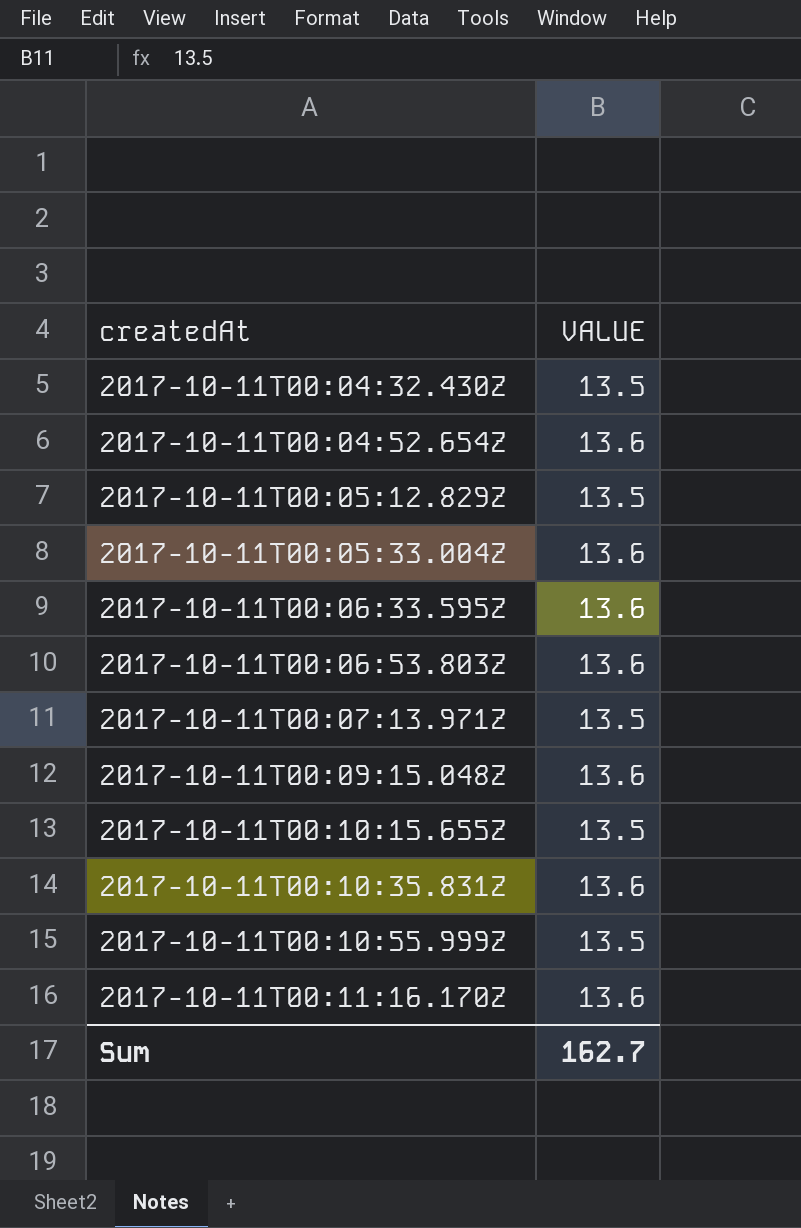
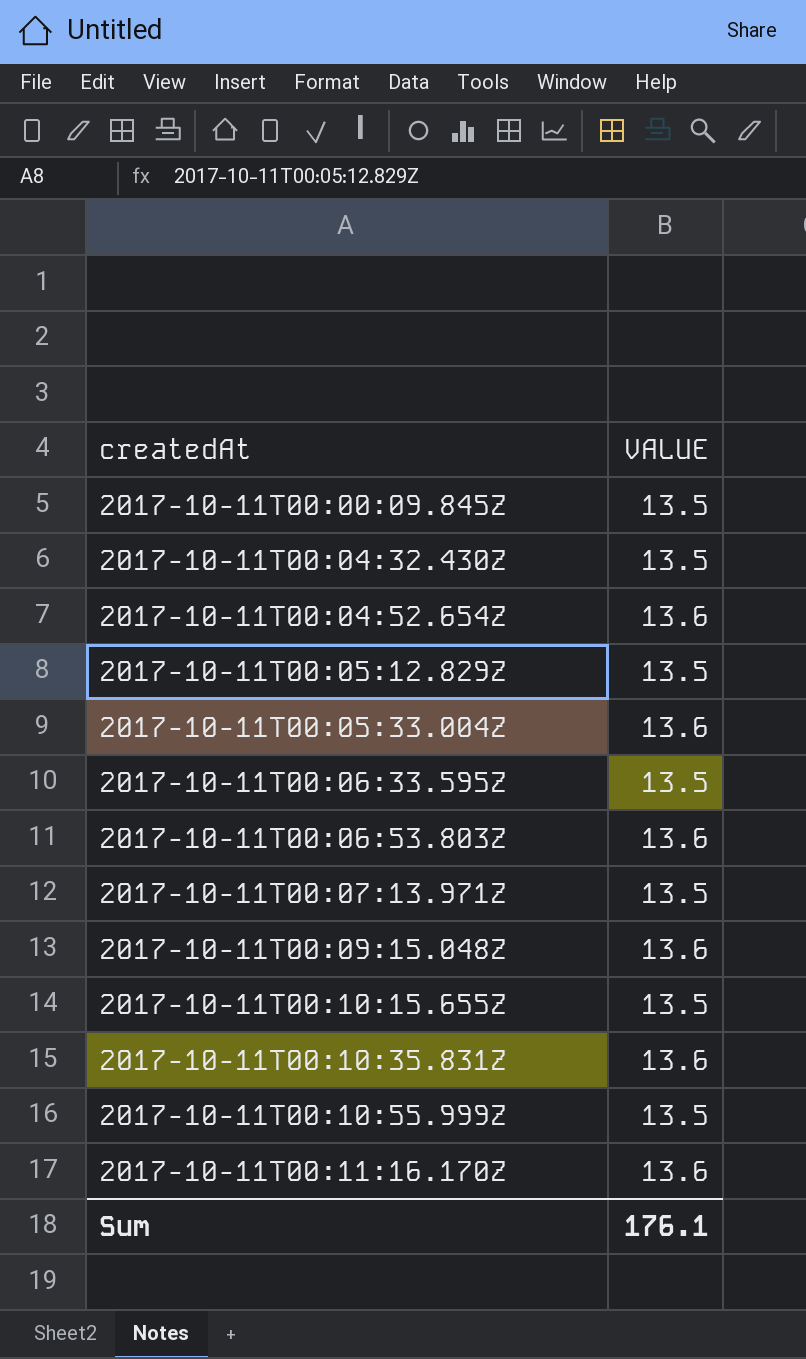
row 2017-10-11T00:00:09.845Z: none -> 13.5
2017-10-11T00:06:33.595Z | VALUE: 13.6 -> 13.5
Sum | VALUE: 162.7 -> 176.1

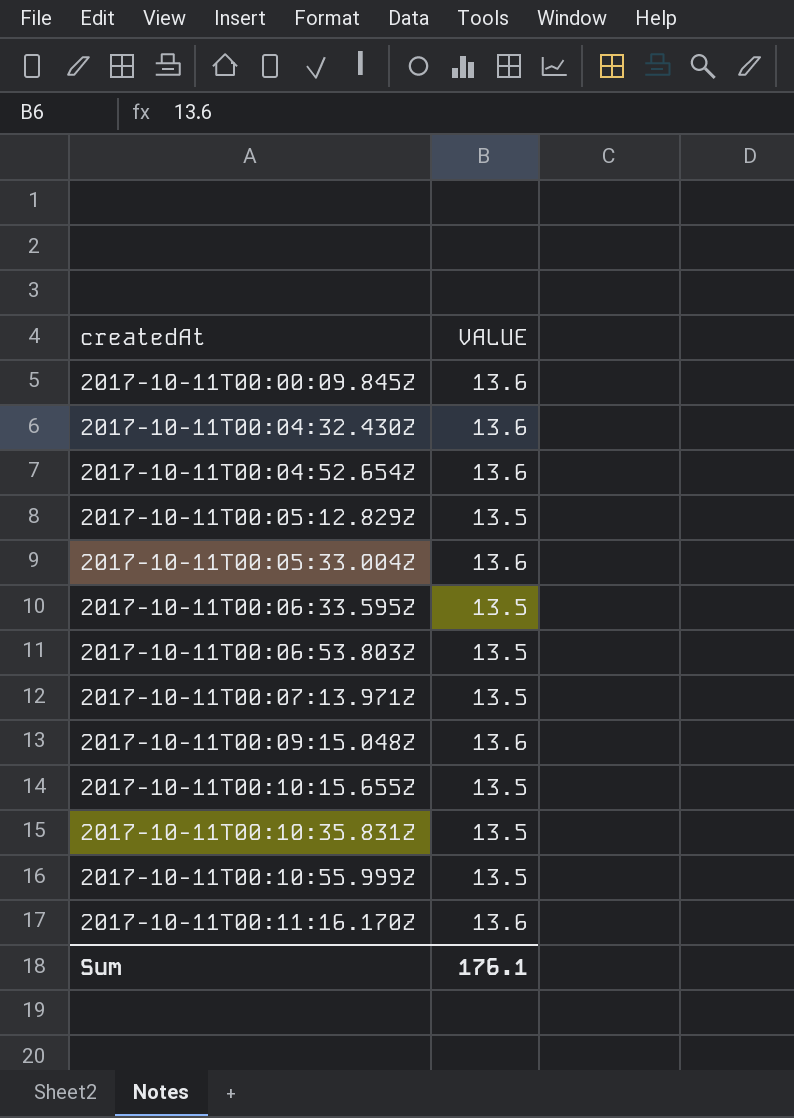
2017-10-11T00:00:09.845Z | VALUE: 13.5 -> 13.6
2017-10-11T00:04:32.430Z | VALUE: 13.5 -> 13.6
2017-10-11T00:06:53.803Z | VALUE: 13.6 -> 13.5
2017-10-11T00:10:35.831Z | VALUE: 13.6 -> 13.5

